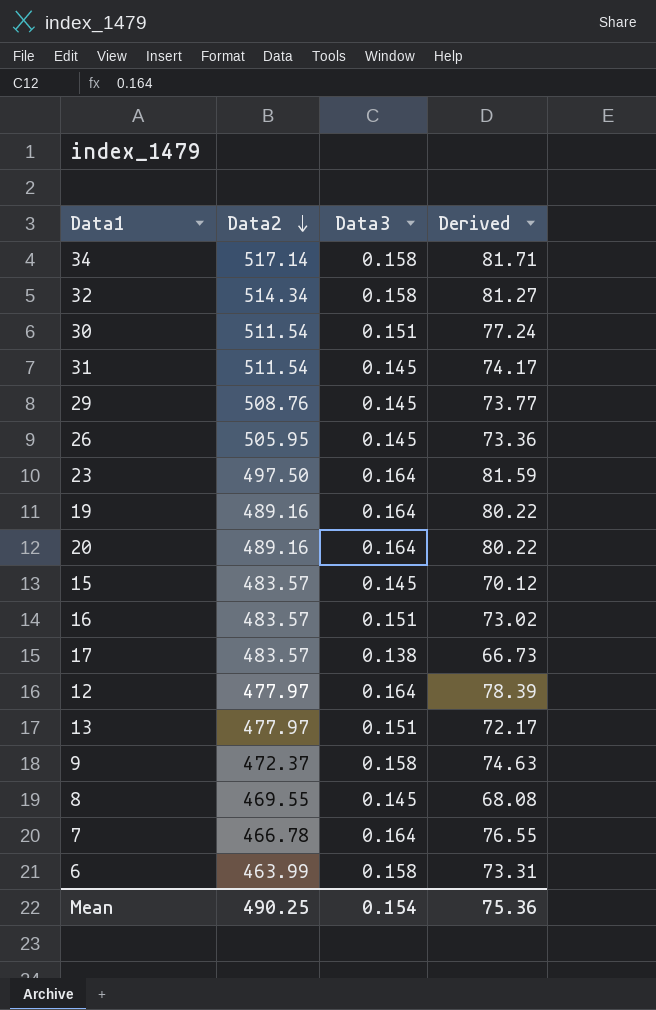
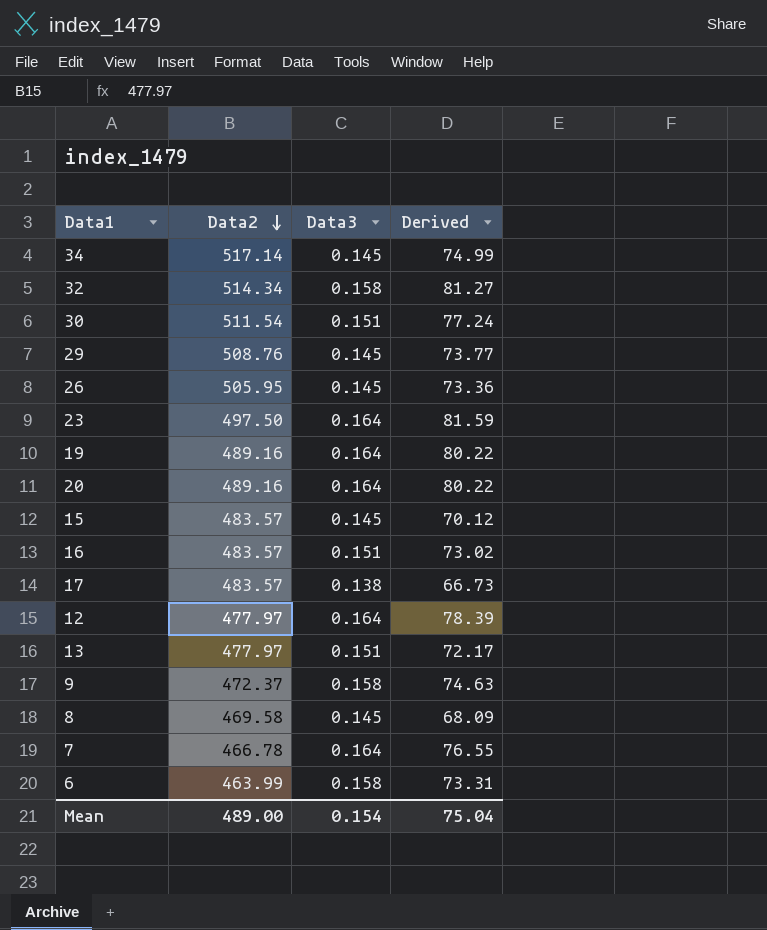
row 31: 511.54 | 0.145 | 74.17 -> none
34 | Data3: 0.158 -> 0.145
34 | Derived: 81.71 -> 74.99
8 | Data2: 469.55 -> 469.58
8 | Derived: 68.08 -> 68.09
Mean | Data2: 490.25 -> 489.00
Mean | Derived: 75.36 -> 75.04

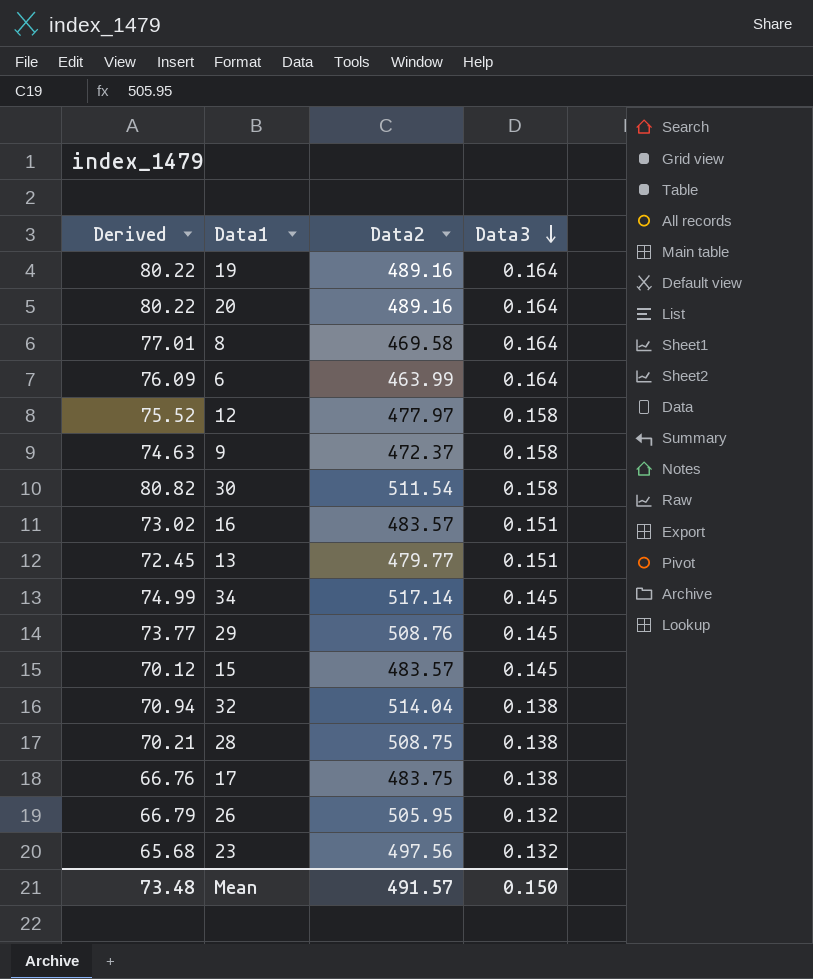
row order: Data2 descending -> Data3 descending
column Derived | position: 4 -> 1
row 7: 466.78 | 0.164 | 76.55 -> none
8 | Derived: 68.09 -> 77.01
8 | Data3: 0.145 -> 0.164
6 | Derived: 73.31 -> 76.09
6 | Data3: 0.158 -> 0.164
12 | Derived: 78.39 -> 75.52
12 | Data3: 0.164 -> 0.158
30 | Derived: 77.24 -> 80.82
30 | Data3: 0.151 -> 0.158
13 | Derived: 72.17 -> 72.45
13 | Data2: 477.97 -> 479.77
32 | Derived: 81.27 -> 70.94
32 | Data2: 514.34 -> 514.04
32 | Data3: 0.158 -> 0.138
row 28: none -> 70.21 | 508.75 | 0.138
17 | Derived: 66.73 -> 66.76
17 | Data2: 483.57 -> 483.75
26 | Derived: 73.36 -> 66.79
26 | Data3: 0.145 -> 0.132
23 | Derived: 81.59 -> 65.68
23 | Data2: 497.50 -> 497.56
23 | Data3: 0.164 -> 0.132
Mean | Derived: 75.04 -> 73.48
Mean | Data2: 489.00 -> 491.57
Mean | Data3: 0.154 -> 0.150

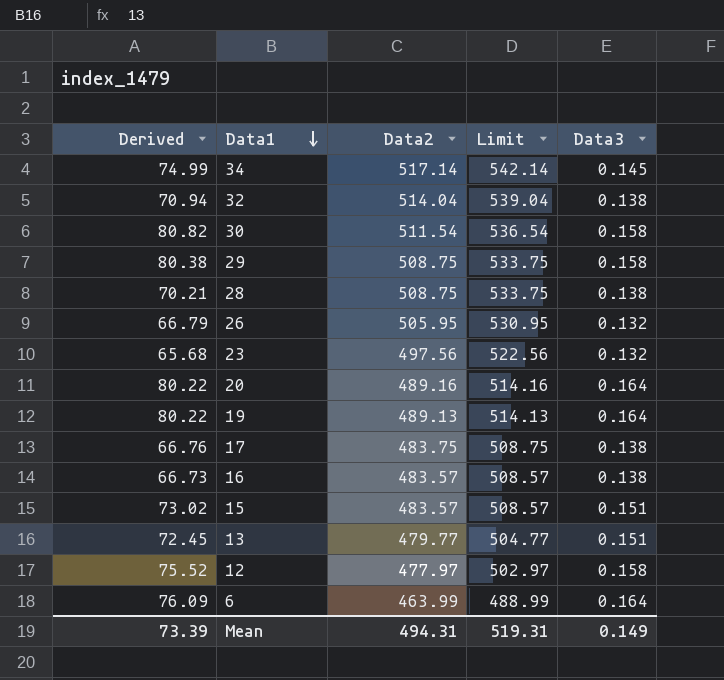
row order: Data3 descending -> Data1 descending
column Limit | formula: none -> [Data2] + 25
row 8: 77.01 | 469.58 | 0.164 -> none
row 9: 74.63 | 472.37 | 0.158 -> none
29 | Derived: 73.77 -> 80.38
29 | Data2: 508.76 -> 508.75
29 | Data3: 0.145 -> 0.158
19 | Data2: 489.16 -> 489.13
16 | Derived: 73.02 -> 66.73
16 | Data3: 0.151 -> 0.138
15 | Derived: 70.12 -> 73.02
15 | Data3: 0.145 -> 0.151
Mean | Derived: 73.48 -> 73.39
Mean | Data2: 491.57 -> 494.31
Mean | Data3: 0.150 -> 0.149

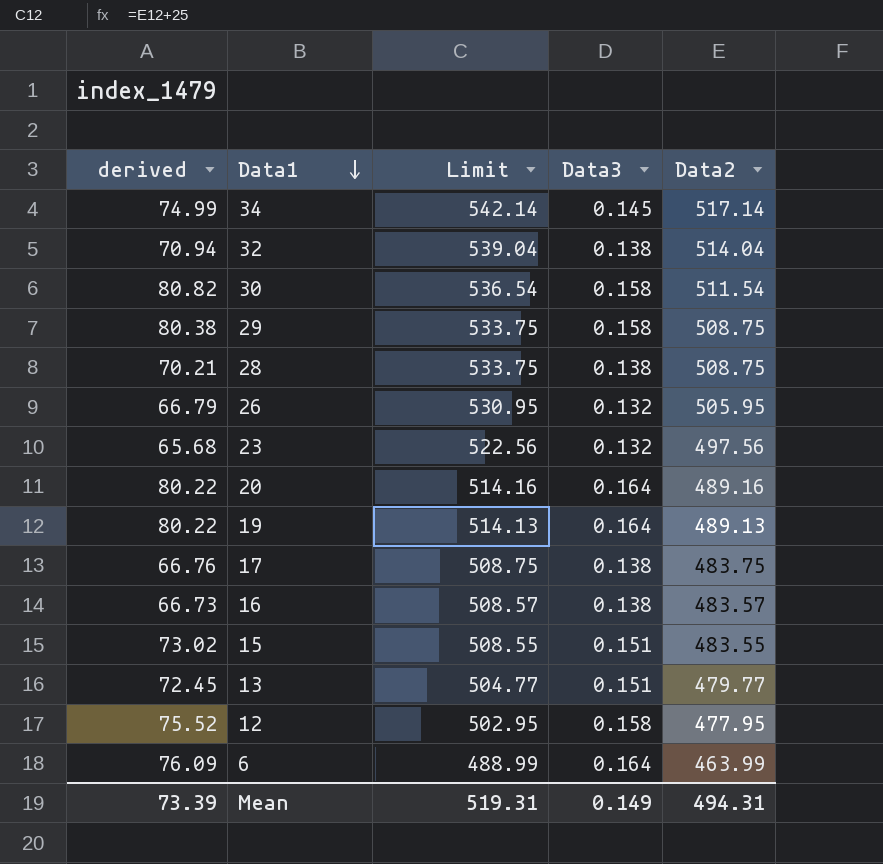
column name: Derived -> derived
column Data2 | position: 3 -> 5
15 | Limit: 508.57 -> 508.55
15 | Data2: 483.57 -> 483.55
12 | Limit: 502.97 -> 502.95
12 | Data2: 477.97 -> 477.95

